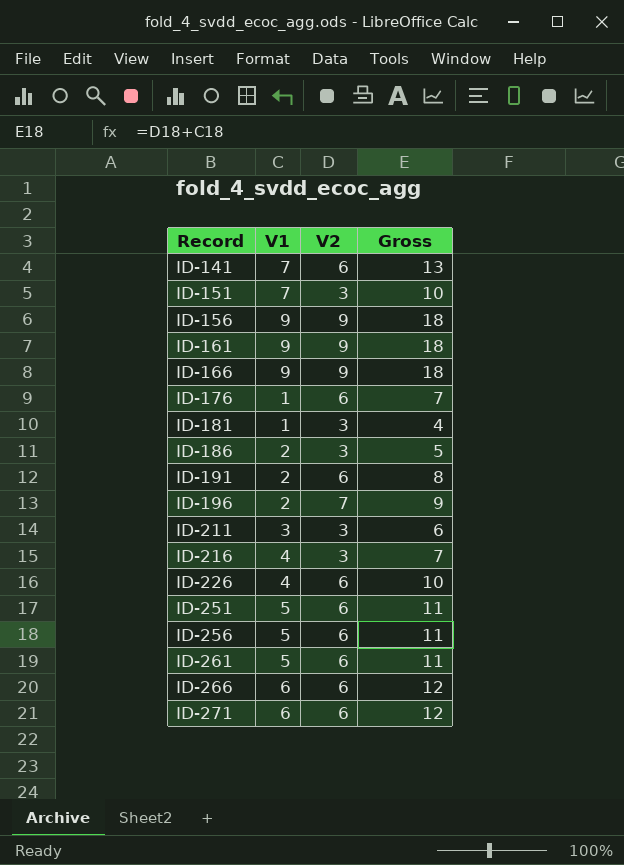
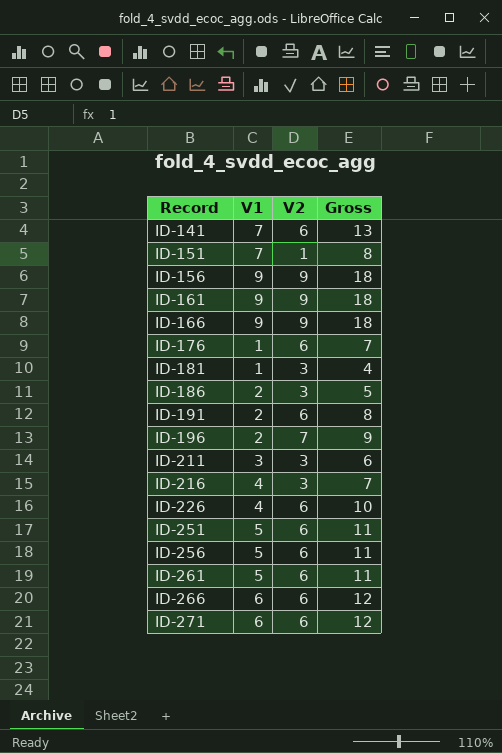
ID-151 | V2: 3 -> 1
ID-151 | Gross: 10 -> 8

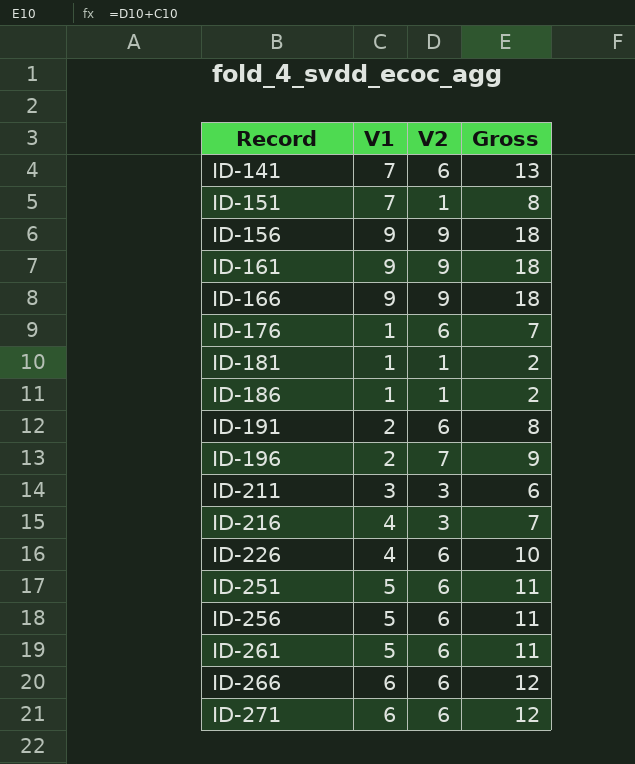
ID-181 | V2: 3 -> 1
ID-181 | Gross: 4 -> 2
ID-186 | V1: 2 -> 1
ID-186 | V2: 3 -> 1
ID-186 | Gross: 5 -> 2

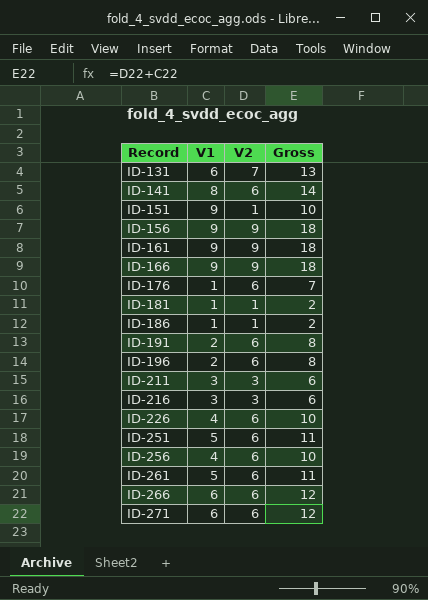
row ID-131: none -> 6 | 7 | 13
ID-141 | V1: 7 -> 8
ID-141 | Gross: 13 -> 14
ID-151 | V1: 7 -> 9
ID-151 | Gross: 8 -> 10
ID-196 | V2: 7 -> 6
ID-196 | Gross: 9 -> 8
ID-216 | V1: 4 -> 3
ID-216 | Gross: 7 -> 6
ID-256 | V1: 5 -> 4
ID-256 | Gross: 11 -> 10

